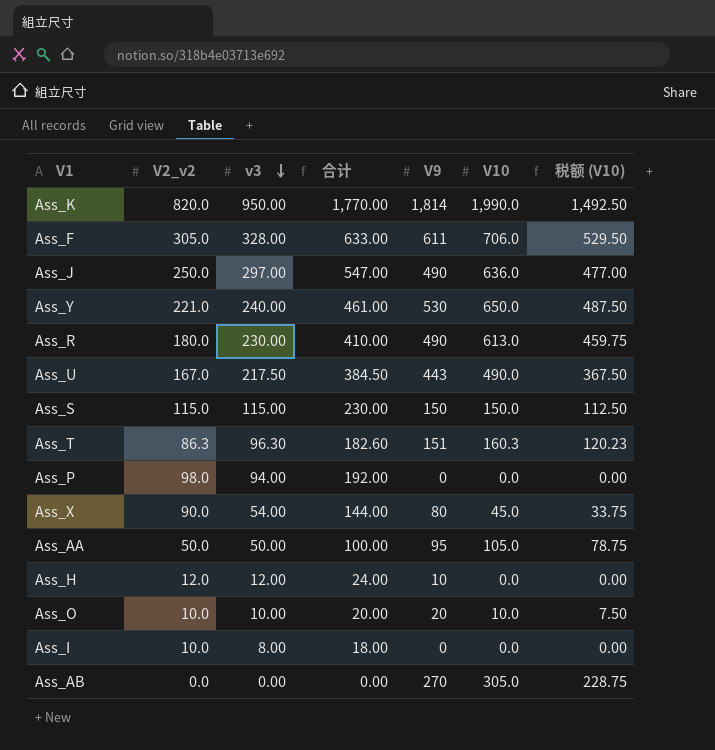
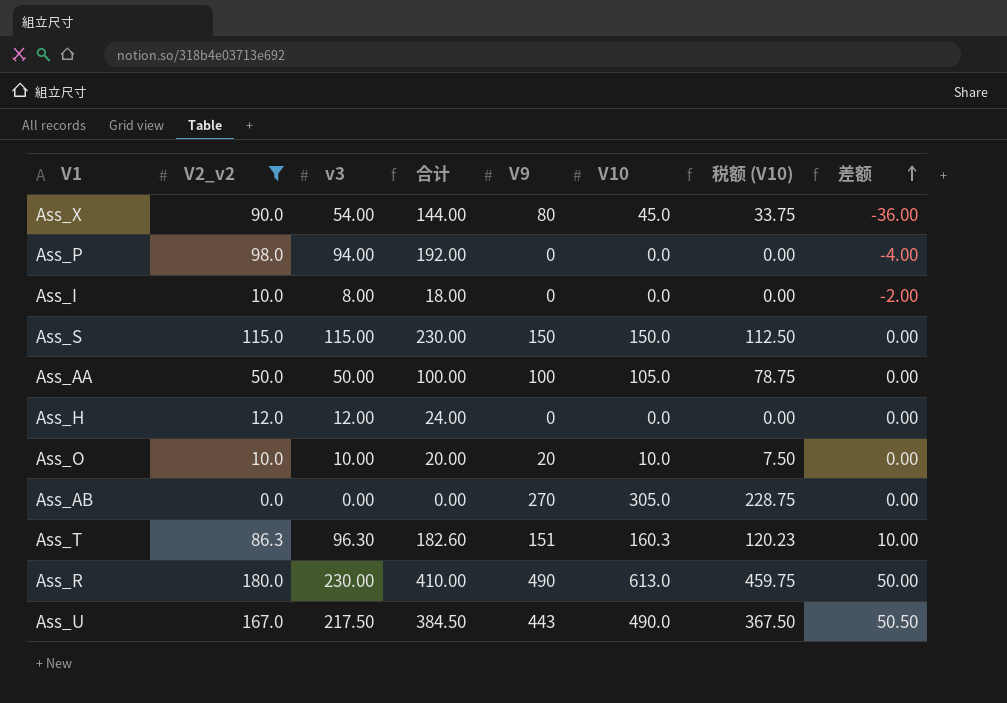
filter: none -> V2_v2 <= 180.0
row order: v3 descending -> 差额 ascending
column 差额 | formula: none -> [v3] - [V2_v2]
Ass_AA | V9: 95 -> 100
Ass_H | V9: 10 -> 0

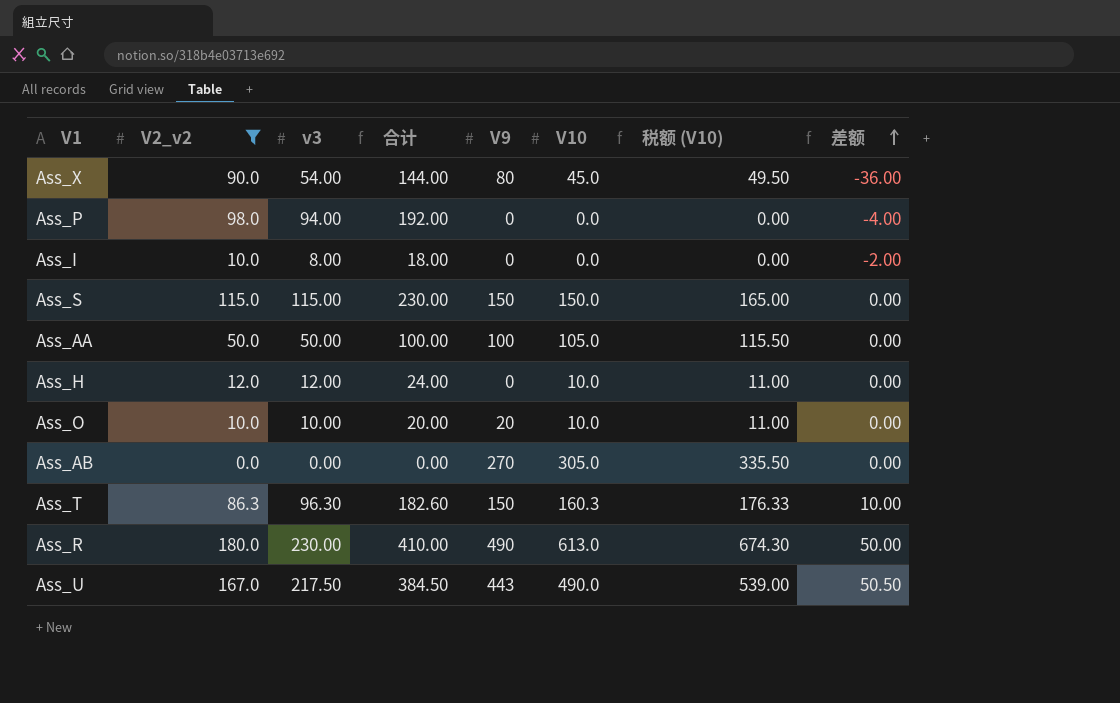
column 税额 (V10) | formula: [V10] * 0.75 -> [V10] * 1.1
Ass_H | V10: 0.0 -> 10.0
Ass_T | V9: 151 -> 150

